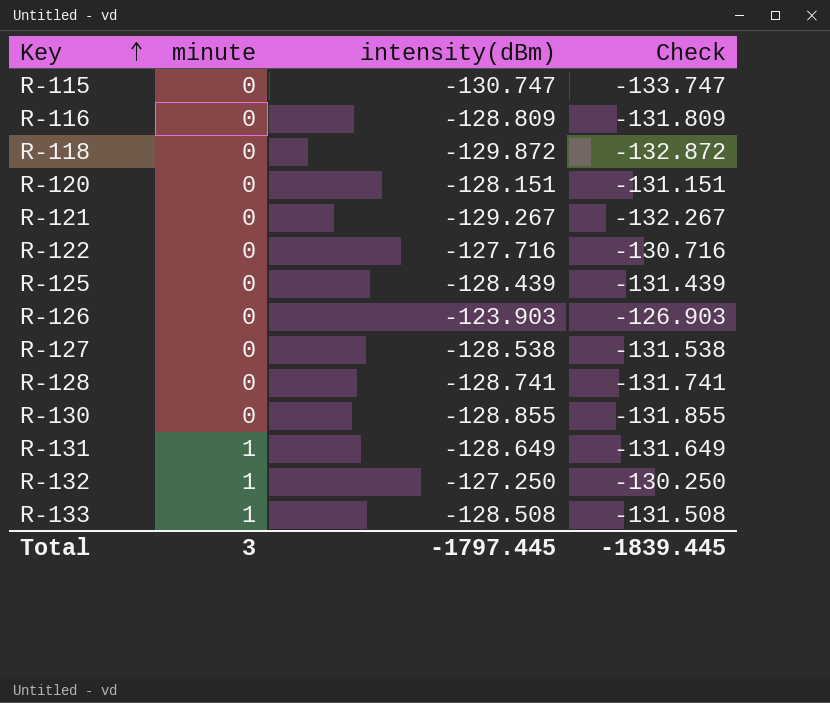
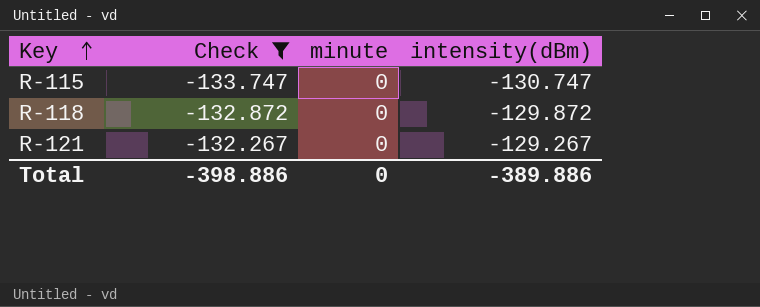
filter: none -> Check <= -132.267
column Check | position: 4 -> 2
Total | Check: -1839.445 -> -398.886
Total | minute: 3 -> 0
Total | intensity(dBm): -1797.445 -> -389.886

